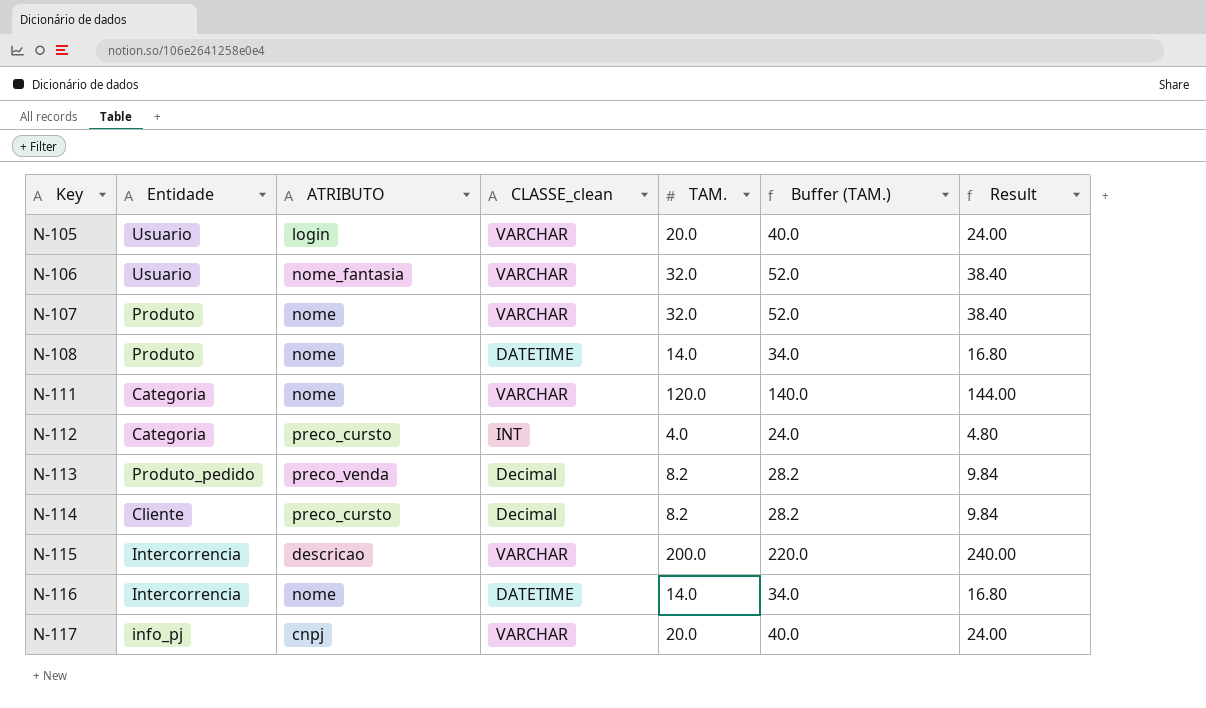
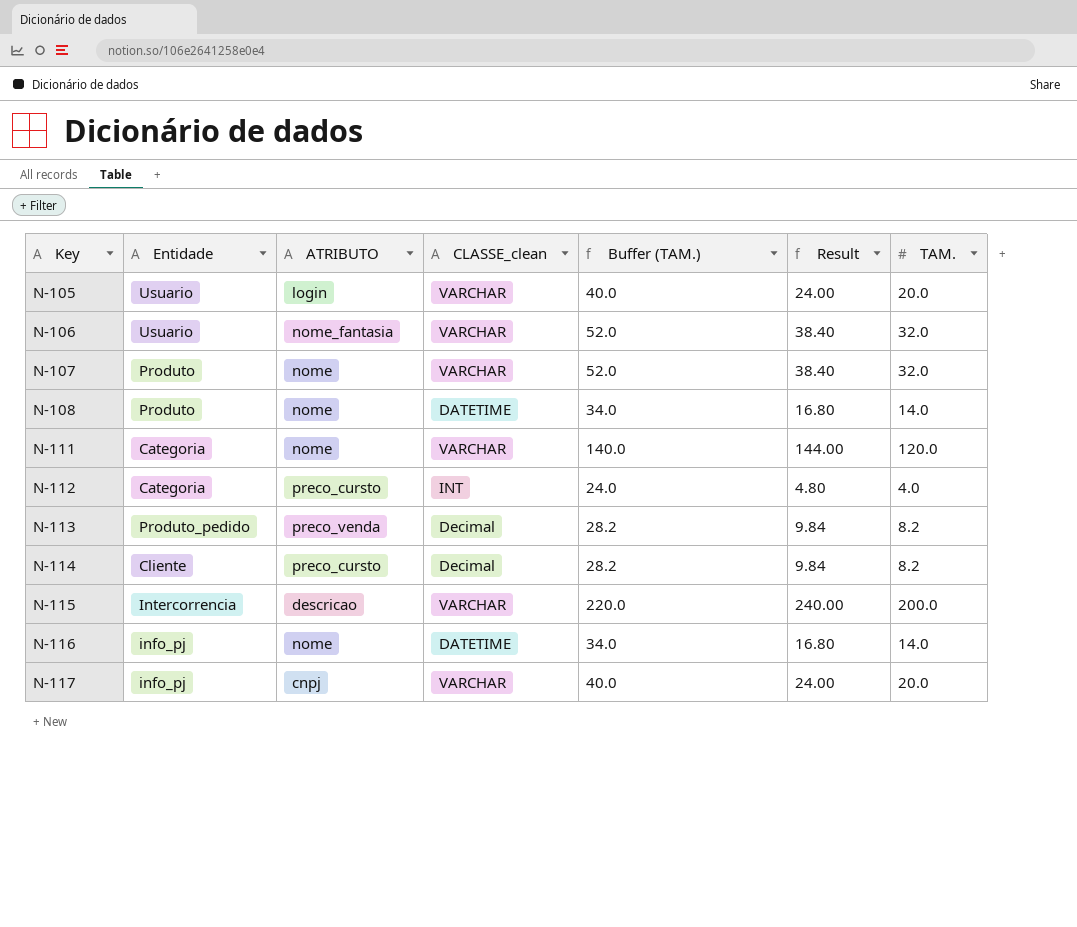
column TAM. | position: 5 -> 7
N-116 | Entidade: Intercorrencia -> info_pj

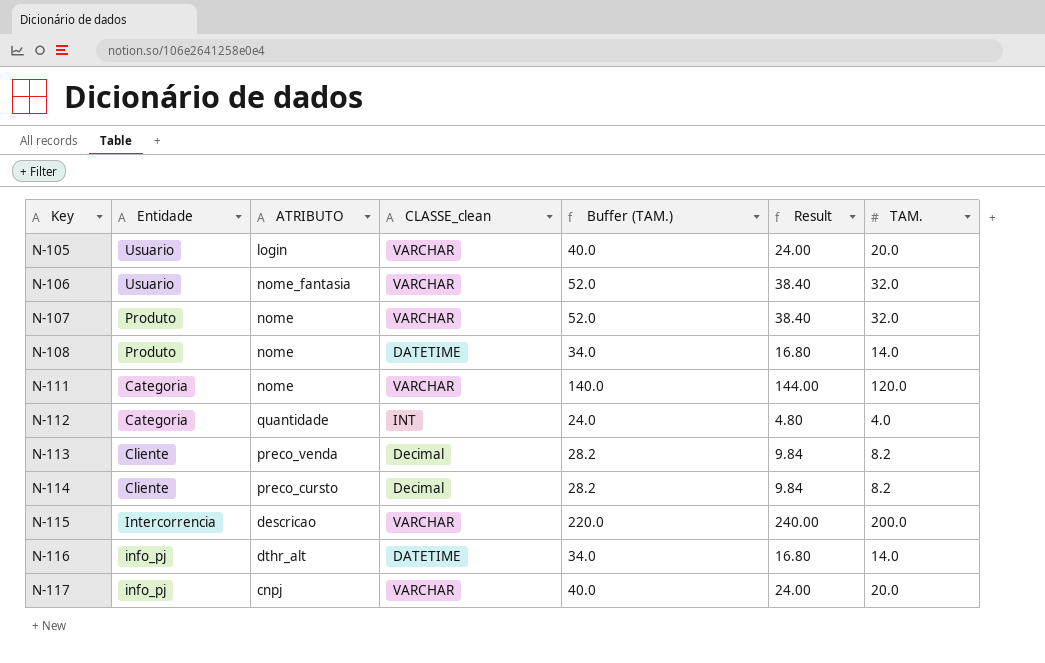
N-112 | ATRIBUTO: preco_cursto -> quantidade
N-113 | Entidade: Produto_pedido -> Cliente
N-116 | ATRIBUTO: nome -> dthr_alt

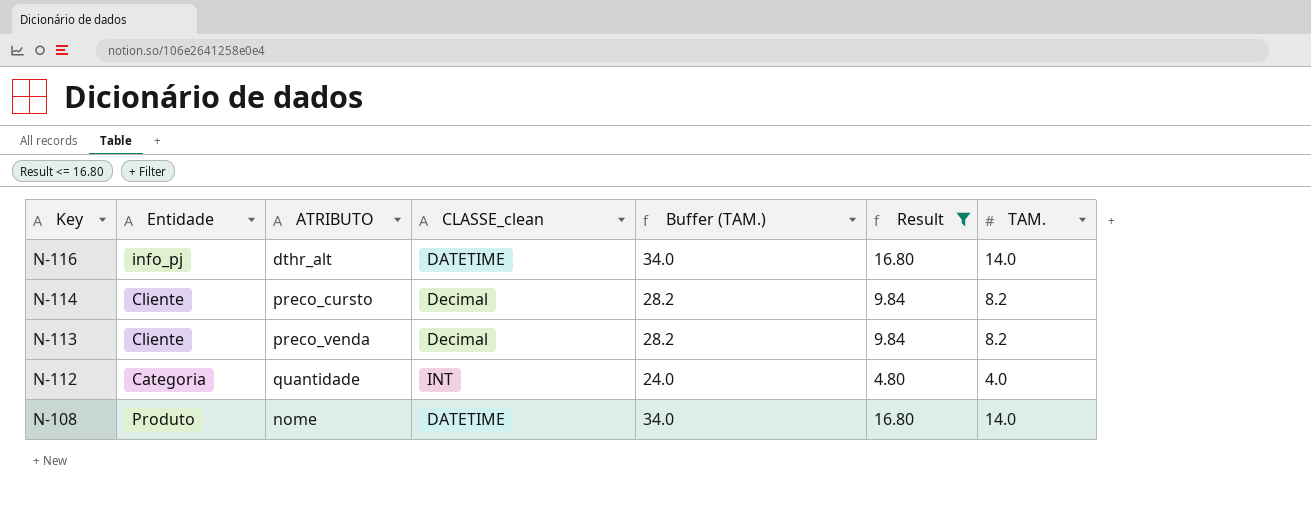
filter: none -> Result <= 16.80
row order: Key ascending -> Key descending

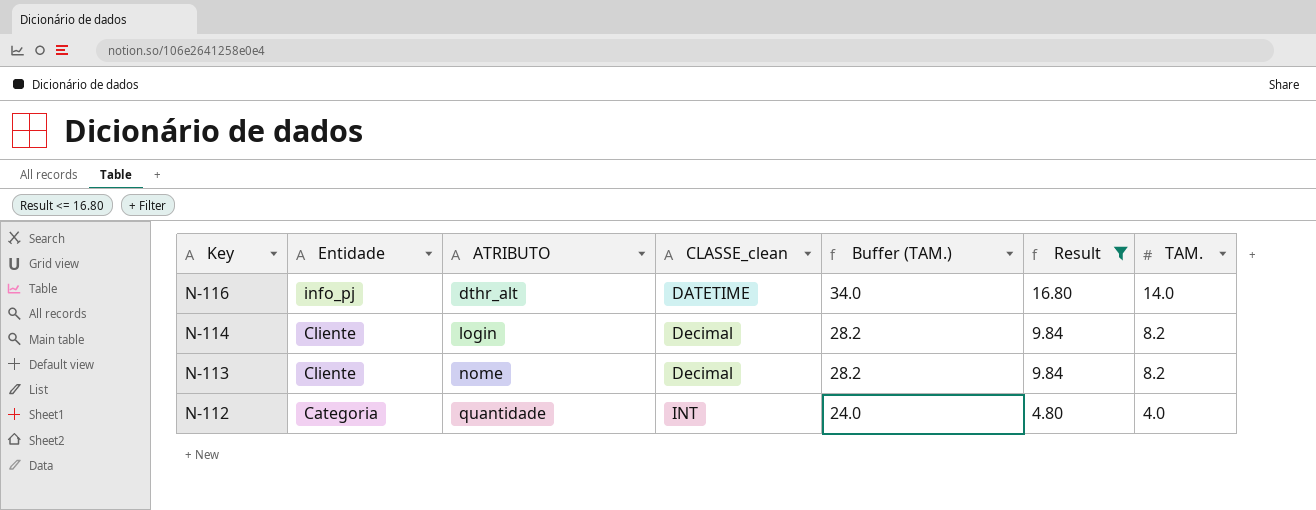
row N-108: Produto | nome | DATETIME | 34.0 | 16.80 | 14.0 -> none
N-114 | ATRIBUTO: preco_cursto -> login
N-113 | ATRIBUTO: preco_venda -> nome

